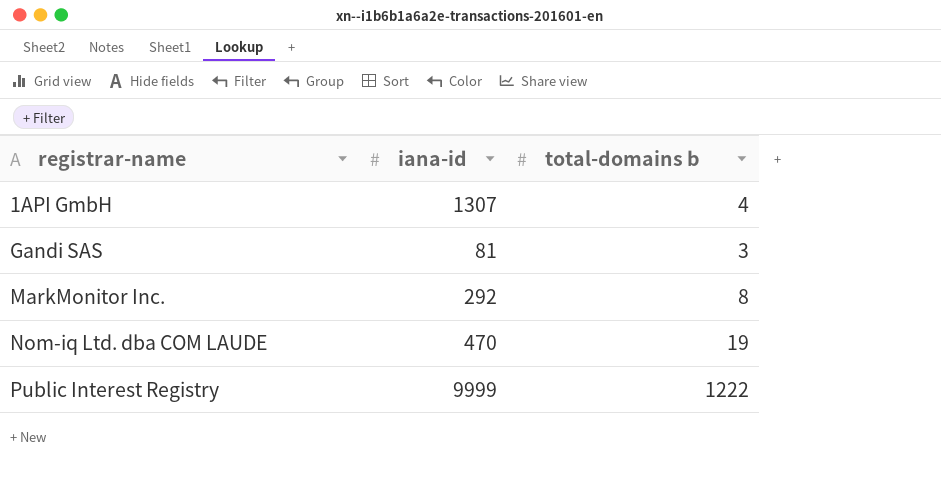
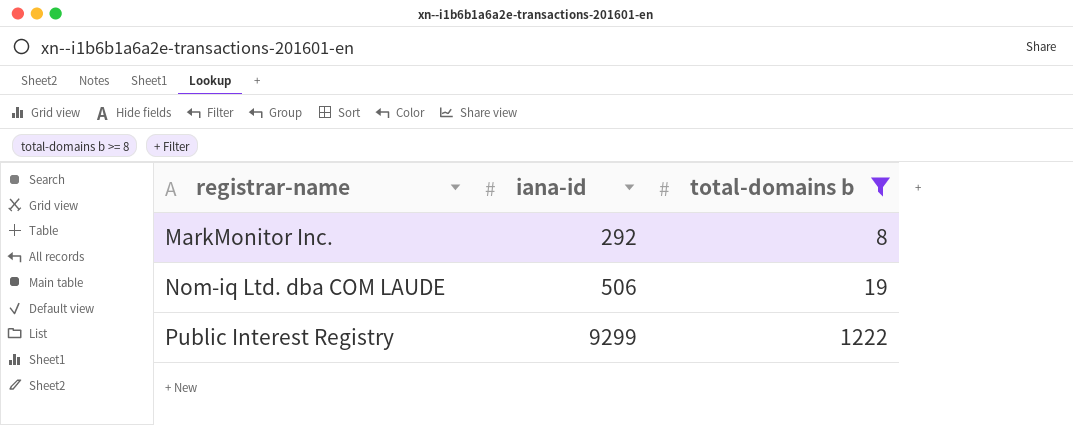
filter: none -> total-domains b >= 8
Nom-iq Ltd. dba COM LAUDE | iana-id: 470 -> 506
Public Interest Registry | iana-id: 9999 -> 9299

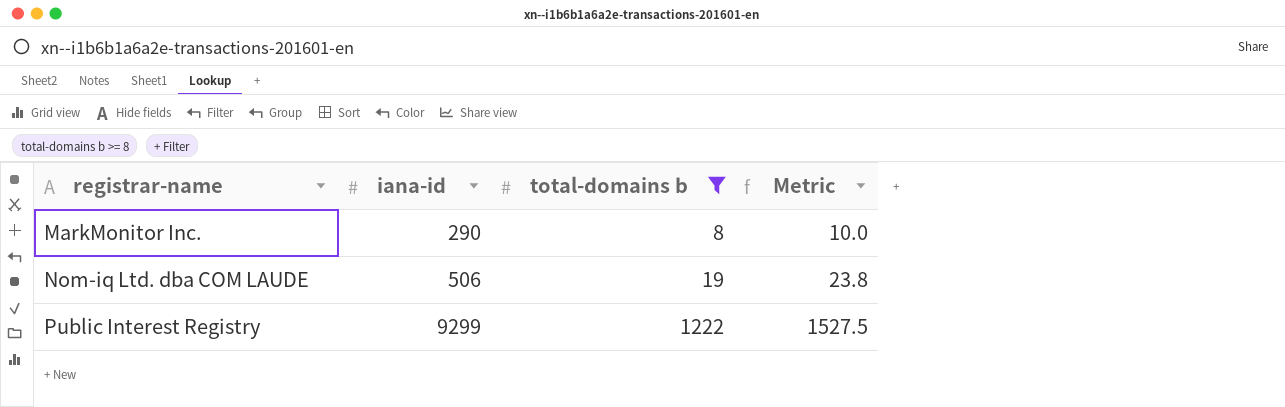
column Metric | formula: none -> [total-domains b] * 1.25
MarkMonitor Inc. | iana-id: 292 -> 290

